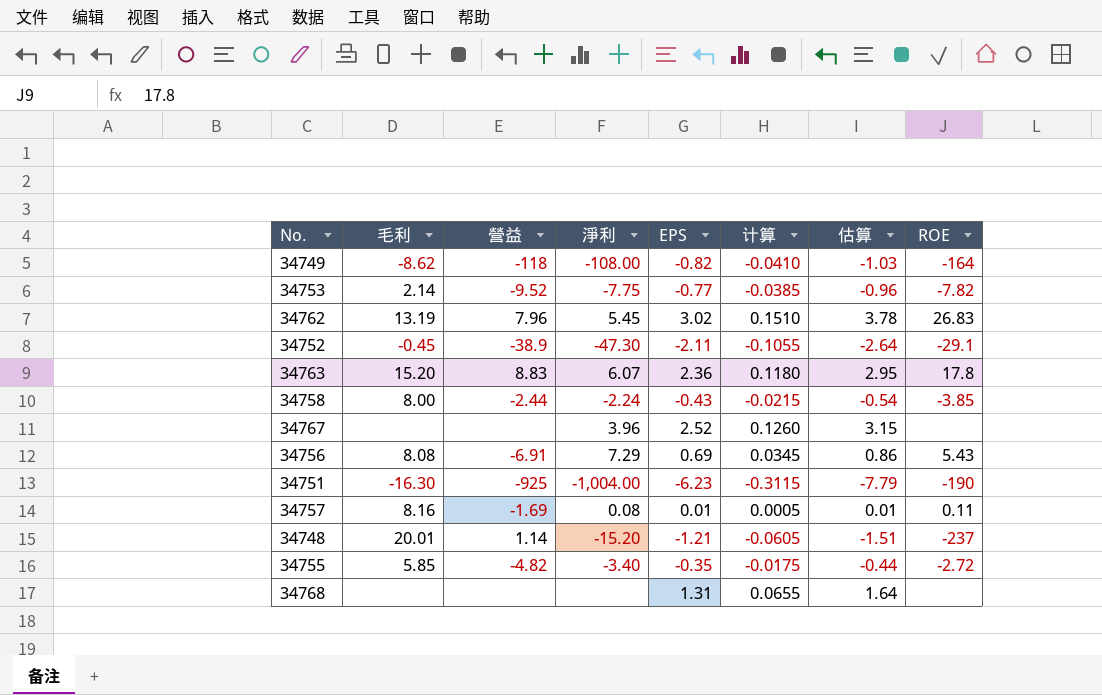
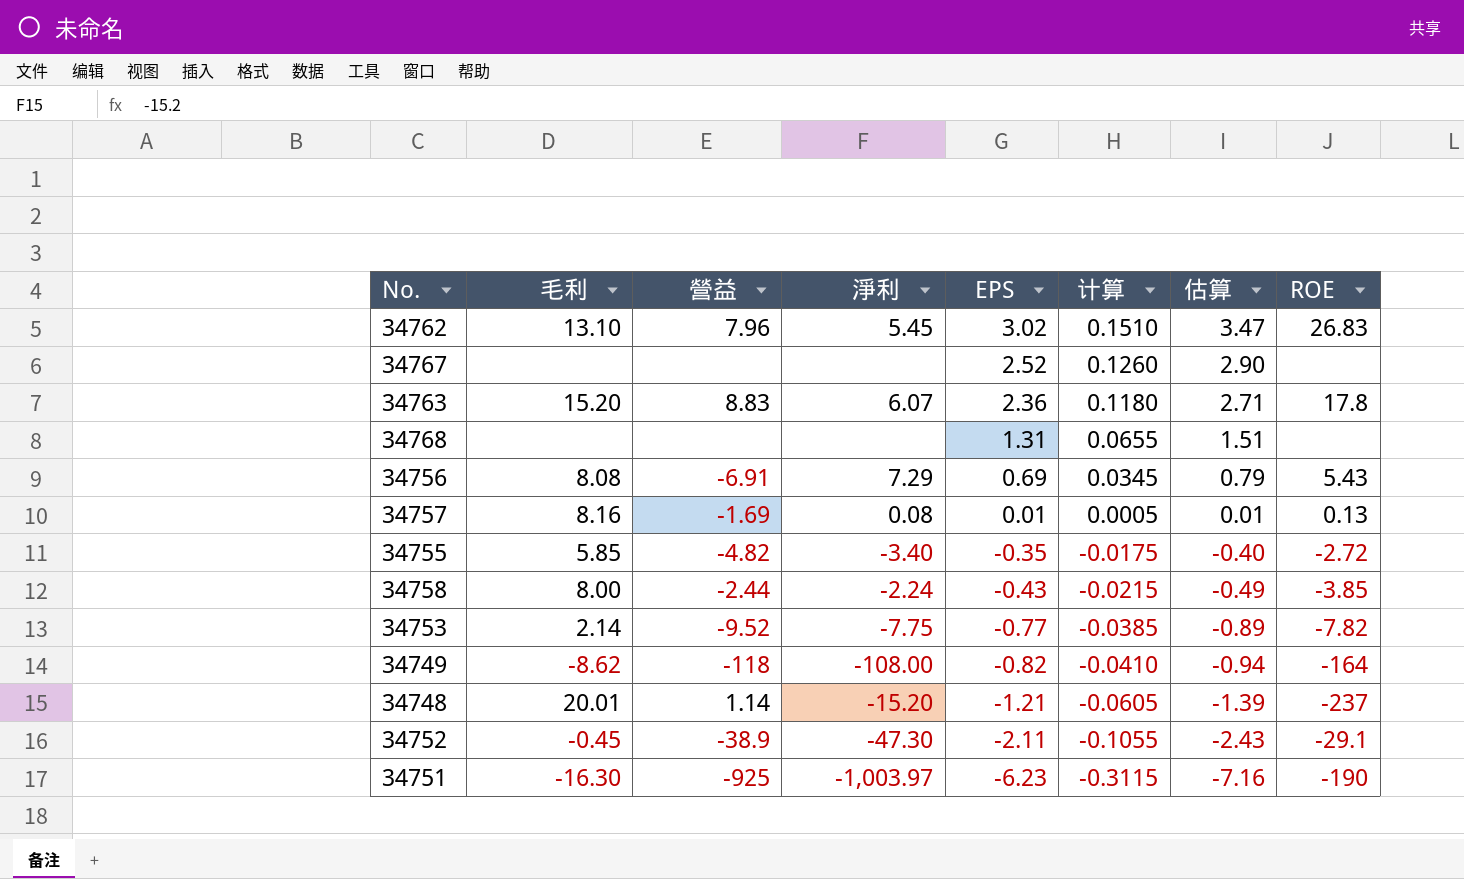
row order: none -> EPS descending
column 估算 | formula: [EPS] * 1.25 -> [EPS] * 1.15
34762 | 毛利: 13.19 -> 13.10
34767 | 淨利: 3.96 -> none
34757 | ROE: 0.11 -> 0.13
34751 | 淨利: -1,004.00 -> -1,003.97

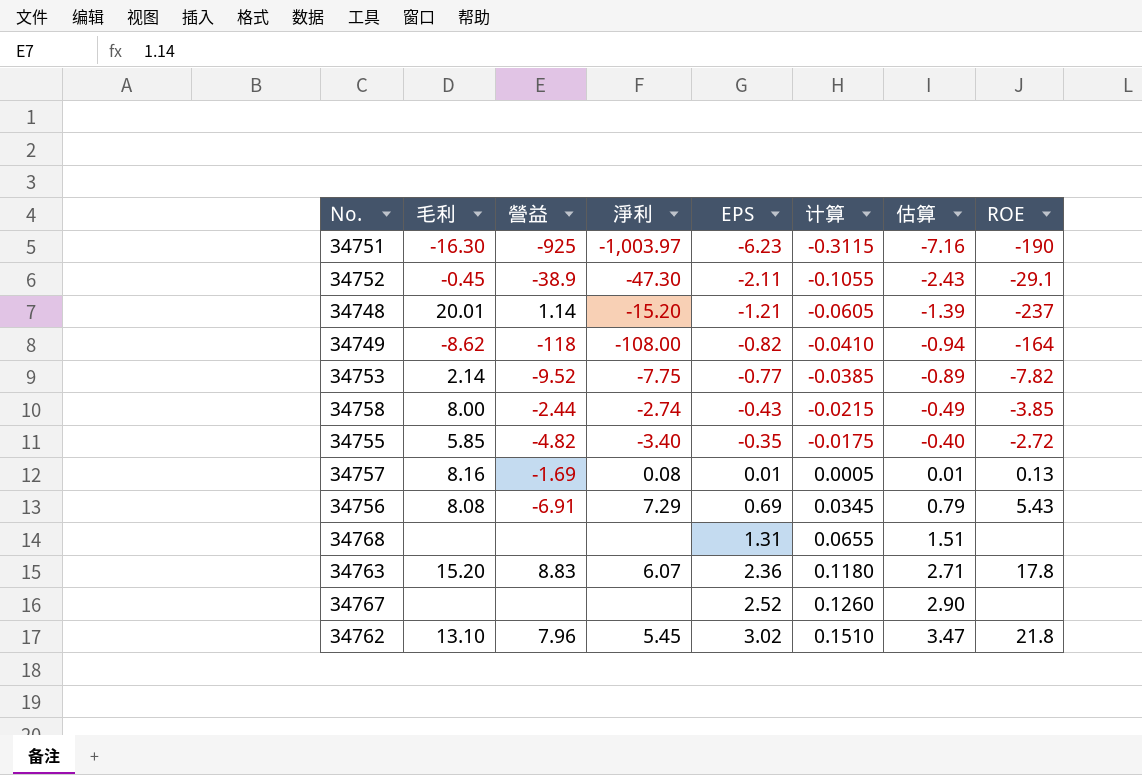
row order: EPS descending -> EPS ascending
34758 | 淨利: -2.24 -> -2.74
34762 | ROE: 26.83 -> 21.8

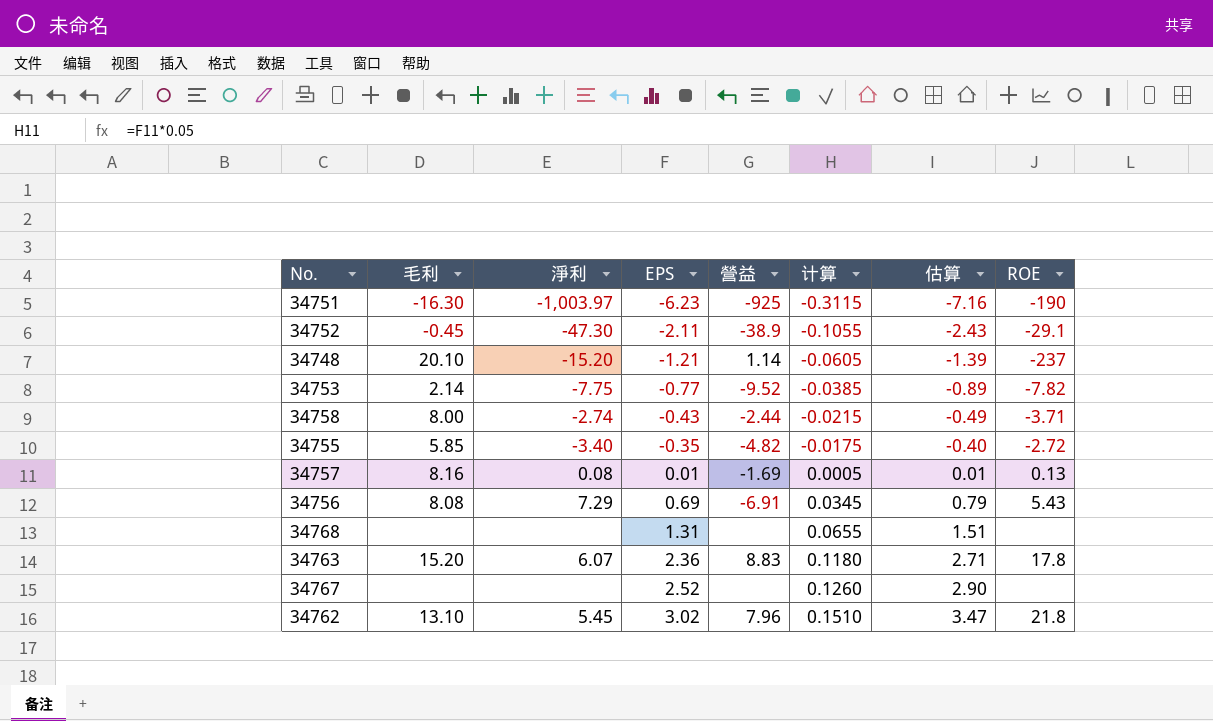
column 營益 | position: 3 -> 5
row 34749: -8.62 | -118 | -108.00 | -0.82 | -0.0410 | -0.94 | -164 -> none
34748 | 毛利: 20.01 -> 20.10
34758 | ROE: -3.85 -> -3.71

